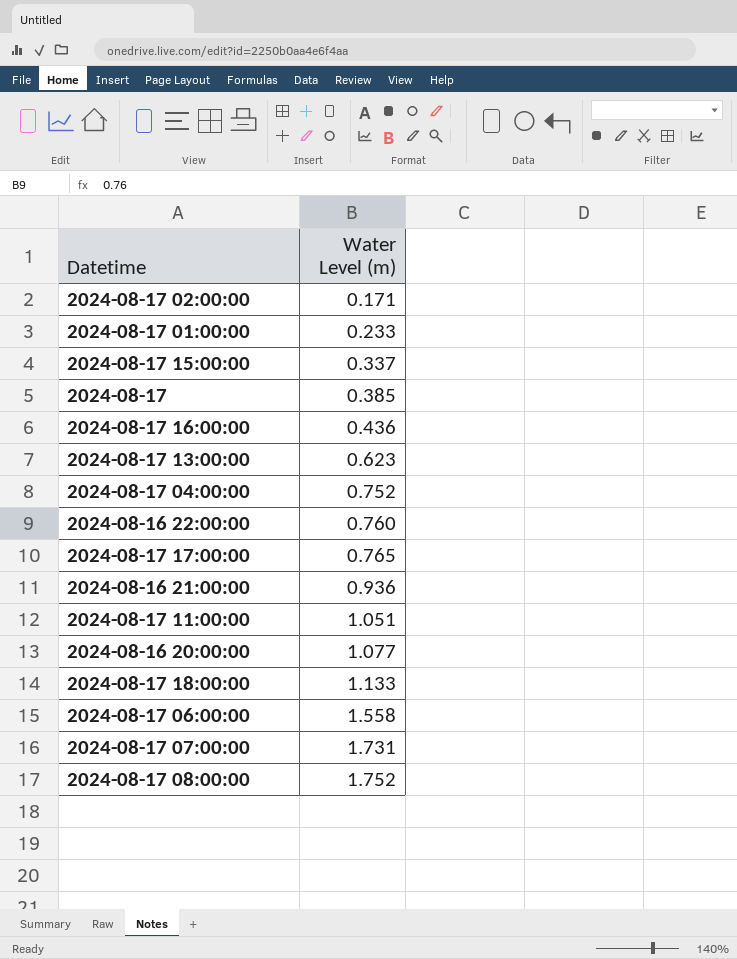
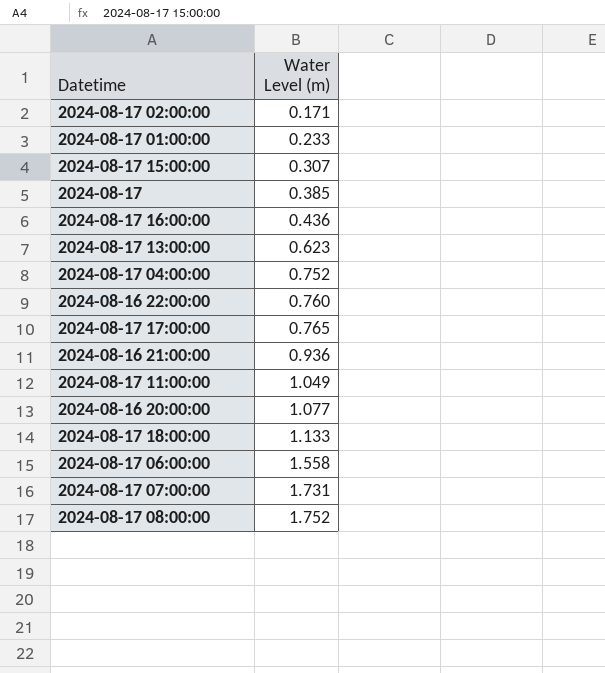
2024-08-17 15:00:00 | Water Level (m): 0.337 -> 0.307
2024-08-17 11:00:00 | Water Level (m): 1.051 -> 1.049

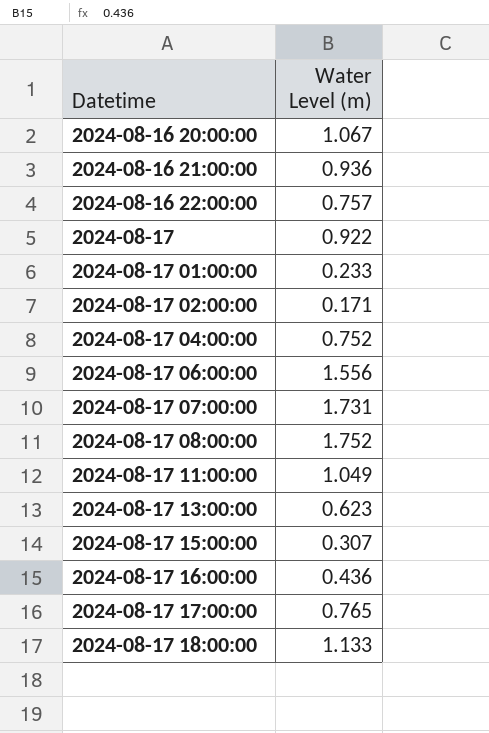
row order: Water Level (m) ascending -> Datetime ascending
2024-08-16 20:00:00 | Water Level (m): 1.077 -> 1.067
2024-08-16 22:00:00 | Water Level (m): 0.760 -> 0.757
2024-08-17 | Water Level (m): 0.385 -> 0.922
2024-08-17 06:00:00 | Water Level (m): 1.558 -> 1.556

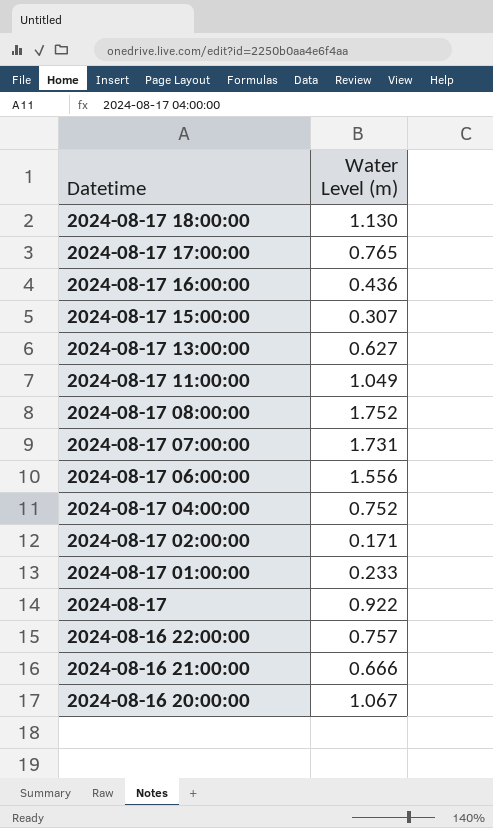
row order: Datetime ascending -> Datetime descending
2024-08-17 18:00:00 | Water Level (m): 1.133 -> 1.130
2024-08-17 13:00:00 | Water Level (m): 0.623 -> 0.627
2024-08-16 21:00:00 | Water Level (m): 0.936 -> 0.666

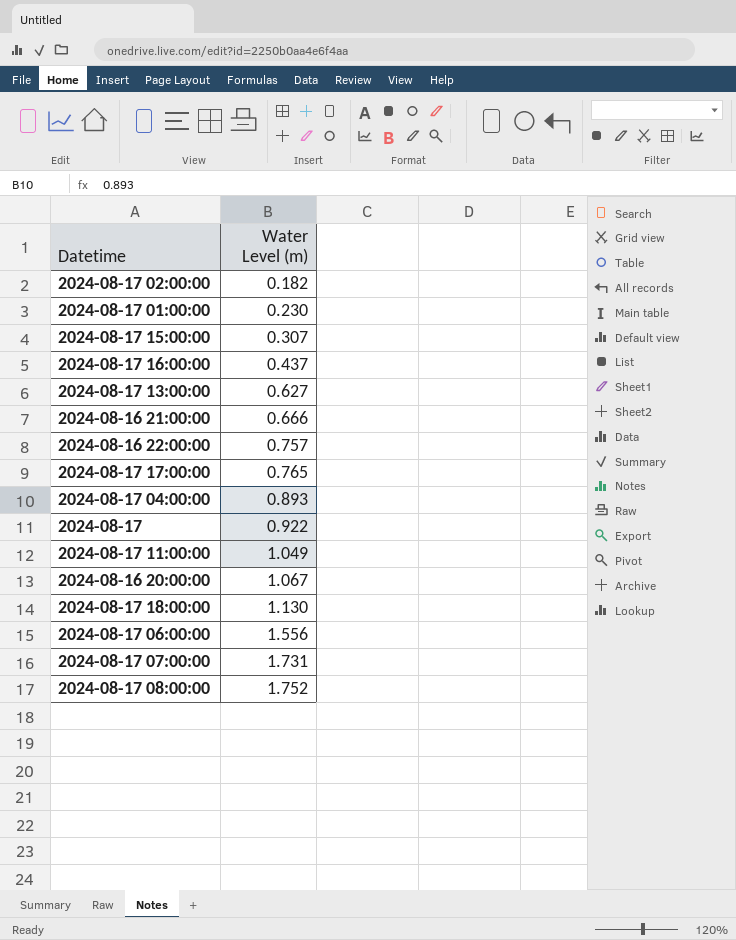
row order: Datetime descending -> Water Level (m) ascending
2024-08-17 02:00:00 | Water Level (m): 0.171 -> 0.182
2024-08-17 01:00:00 | Water Level (m): 0.233 -> 0.230
2024-08-17 16:00:00 | Water Level (m): 0.436 -> 0.437
2024-08-17 04:00:00 | Water Level (m): 0.752 -> 0.893

